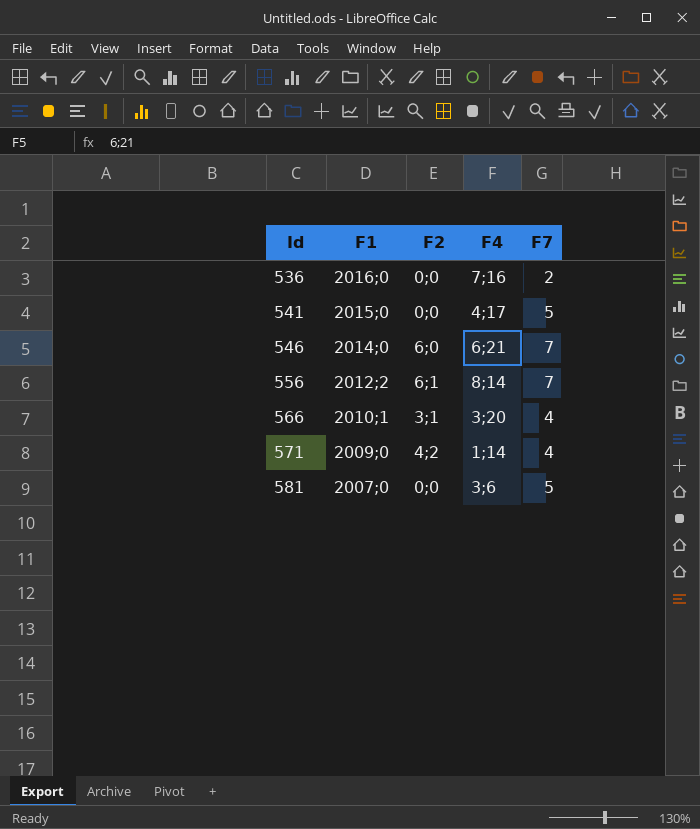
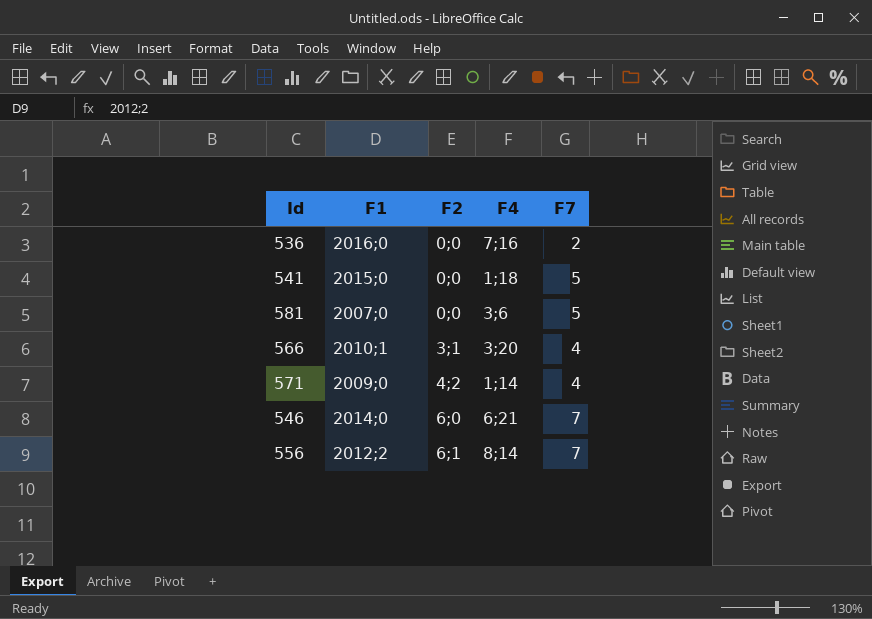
row order: Id ascending -> F2 ascending
541 | F4: 4;17 -> 1;18

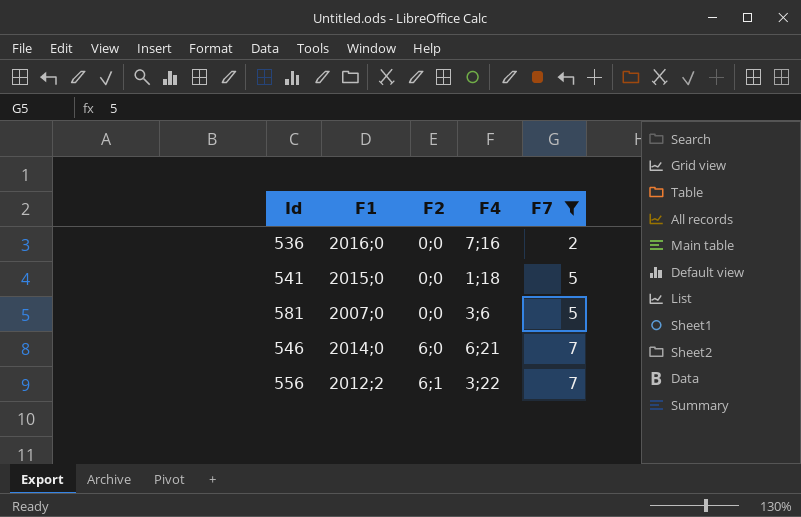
filter: none -> F7 != 4
556 | F4: 8;14 -> 3;22

